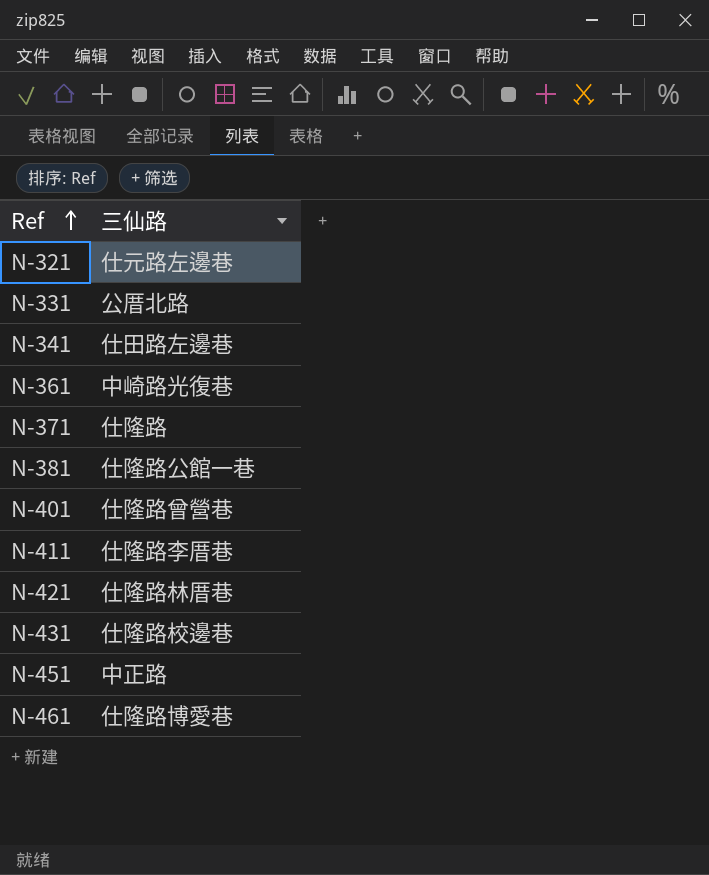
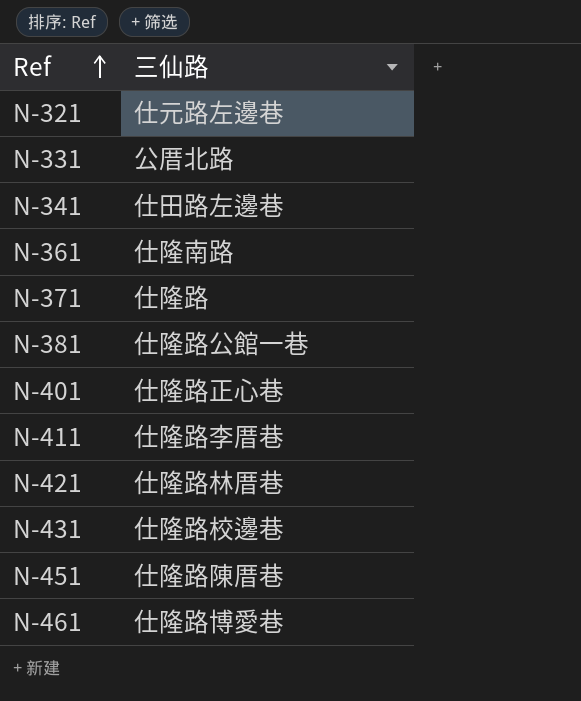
N-361 | 三仙路: 中崎路光復巷 -> 仕隆南路
N-401 | 三仙路: 仕隆路曾營巷 -> 仕隆路正心巷
N-451 | 三仙路: 中正路 -> 仕隆路陳厝巷

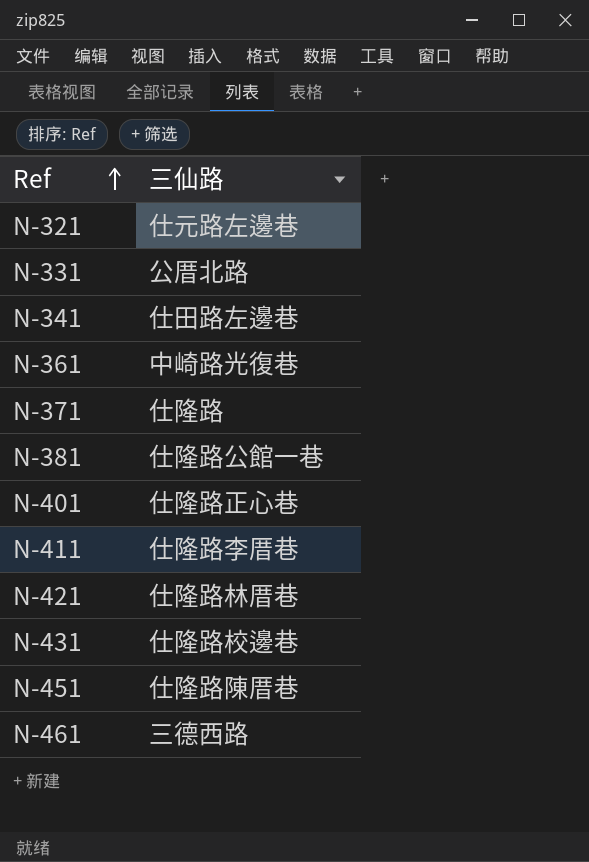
N-361 | 三仙路: 仕隆南路 -> 中崎路光復巷
N-461 | 三仙路: 仕隆路博愛巷 -> 三德西路

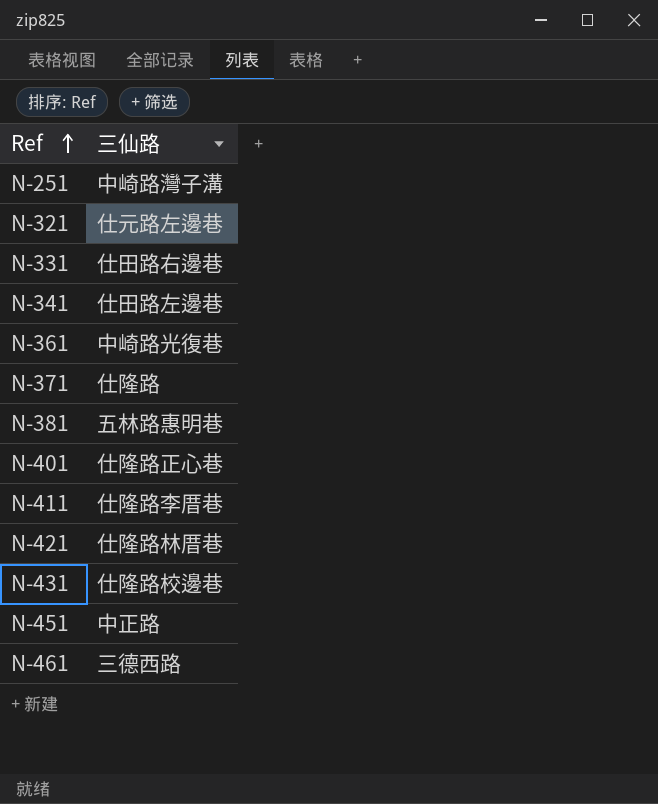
row N-251: none -> 中崎路灣子溝
N-331 | 三仙路: 公厝北路 -> 仕田路右邊巷
N-381 | 三仙路: 仕隆路公館一巷 -> 五林路惠明巷
N-451 | 三仙路: 仕隆路陳厝巷 -> 中正路

